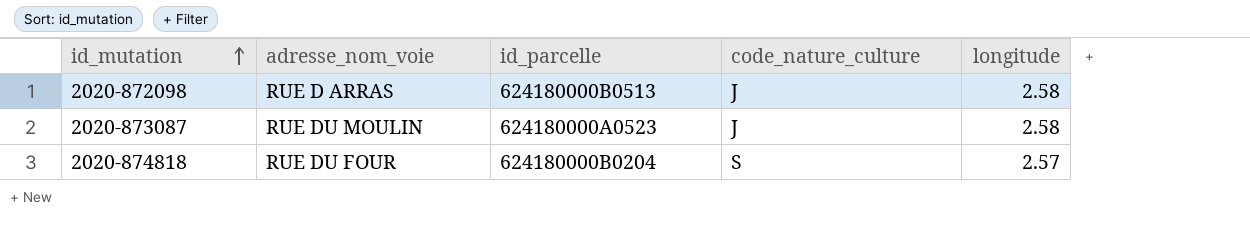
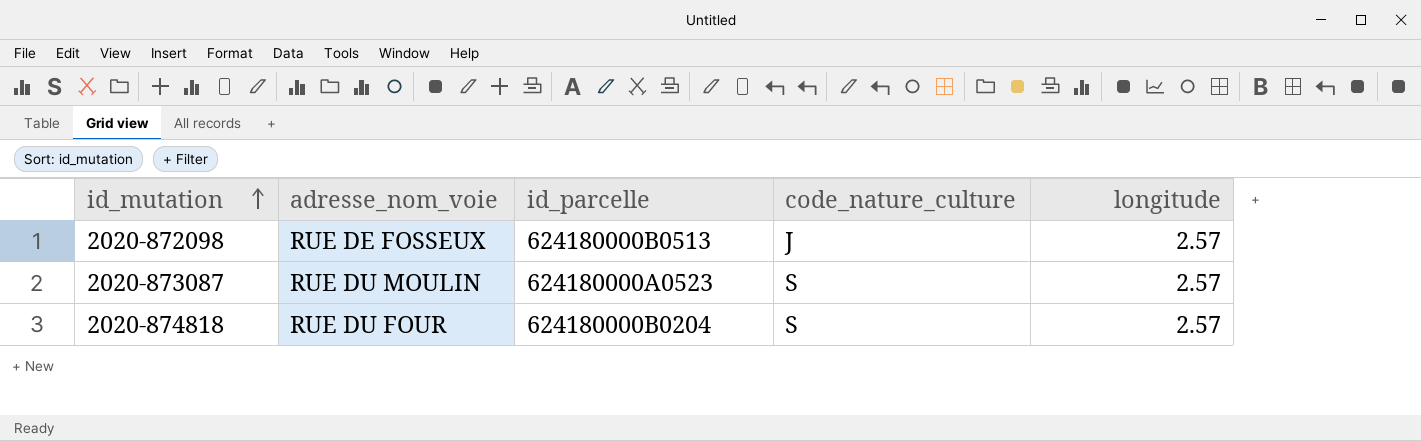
2020-872098 | adresse_nom_voie: RUE D ARRAS -> RUE DE FOSSEUX
2020-872098 | longitude: 2.58 -> 2.57
2020-873087 | code_nature_culture: J -> S
2020-873087 | longitude: 2.58 -> 2.57

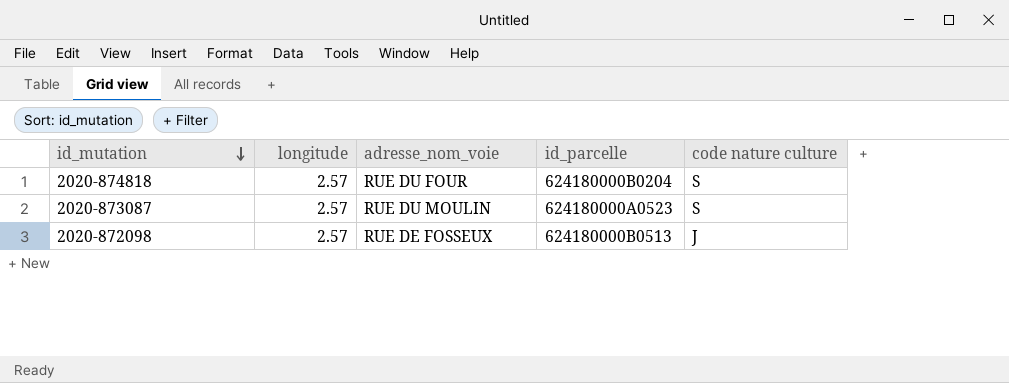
row order: id_mutation ascending -> id_mutation descending
column longitude | position: 5 -> 2
column name: code_nature_culture -> code nature culture

